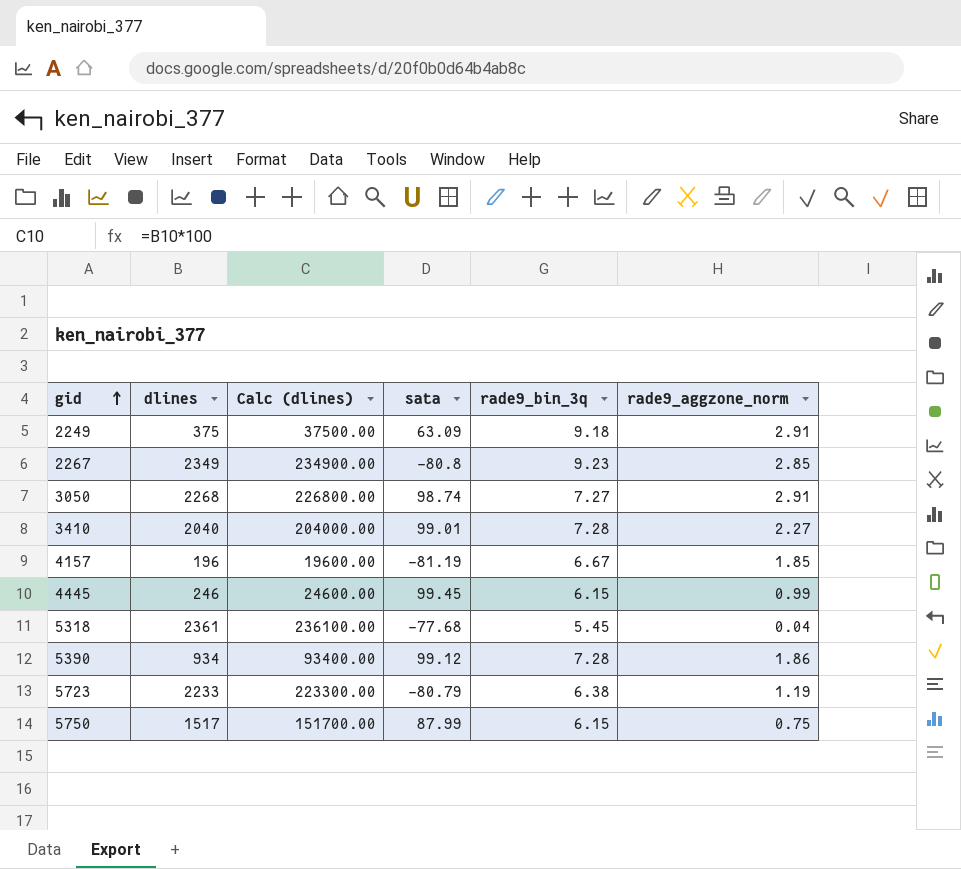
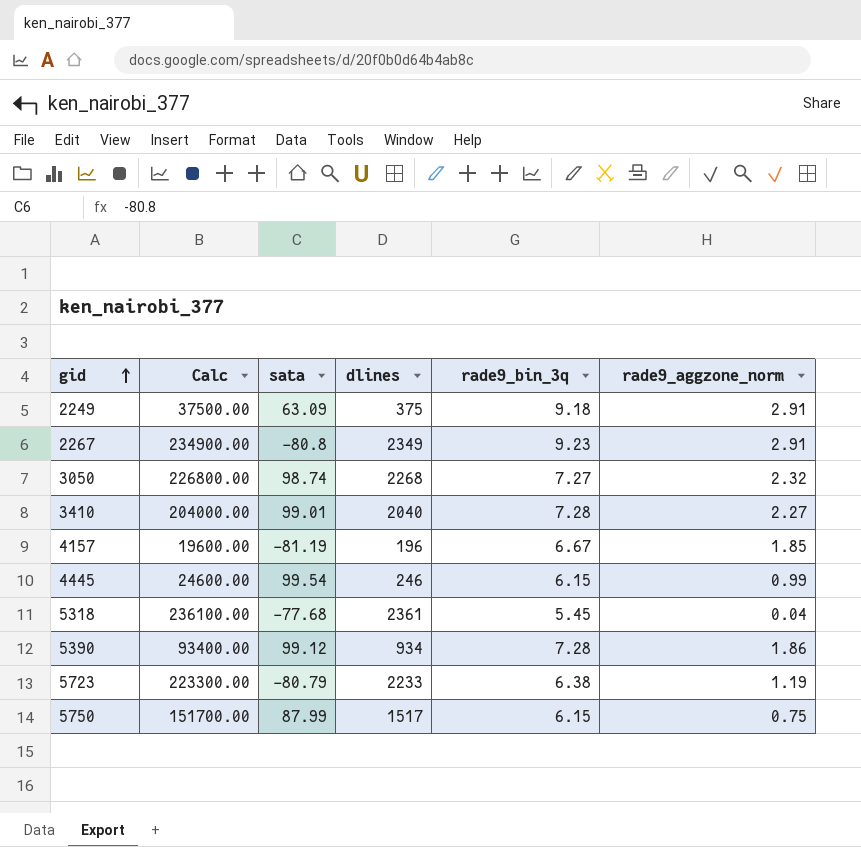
column name: Calc (dlines) -> Calc
column dlines | position: 2 -> 4
2267 | rade9_aggzone_norm: 2.85 -> 2.91
3050 | rade9_aggzone_norm: 2.91 -> 2.32
4445 | sata: 99.45 -> 99.54

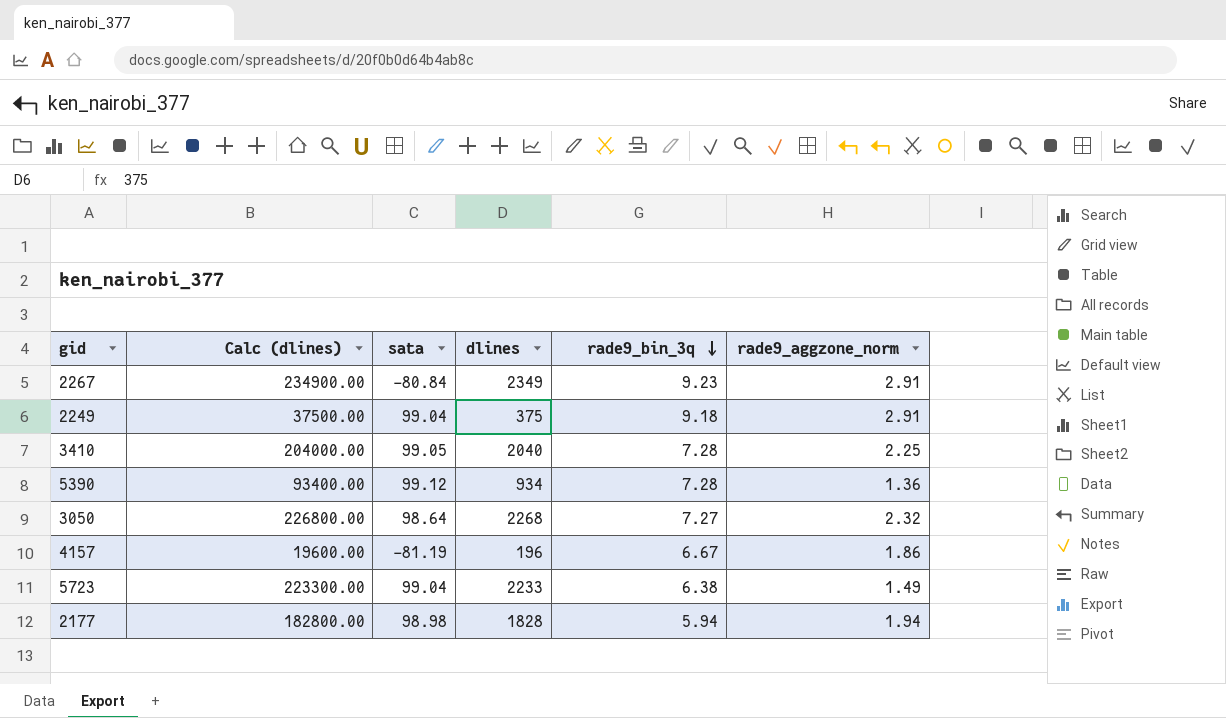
row order: gid ascending -> rade9_bin_3q descending
column name: Calc -> Calc (dlines)
row 4445: 24600.00 | 99.54 | 246 | 6.15 | 0.99 -> none
row 5318: 236100.00 | -77.68 | 2361 | 5.45 | 0.04 -> none
row 5750: 151700.00 | 87.99 | 1517 | 6.15 | 0.75 -> none
2267 | sata: -80.8 -> -80.84
2249 | sata: 63.09 -> 99.04
3410 | sata: 99.01 -> 99.05
3410 | rade9_aggzone_norm: 2.27 -> 2.25
5390 | rade9_aggzone_norm: 1.86 -> 1.36
3050 | sata: 98.74 -> 98.64
4157 | rade9_aggzone_norm: 1.85 -> 1.86
5723 | sata: -80.79 -> 99.04
5723 | rade9_aggzone_norm: 1.19 -> 1.49
row 2177: none -> 182800.00 | 98.98 | 1828 | 5.94 | 1.94

